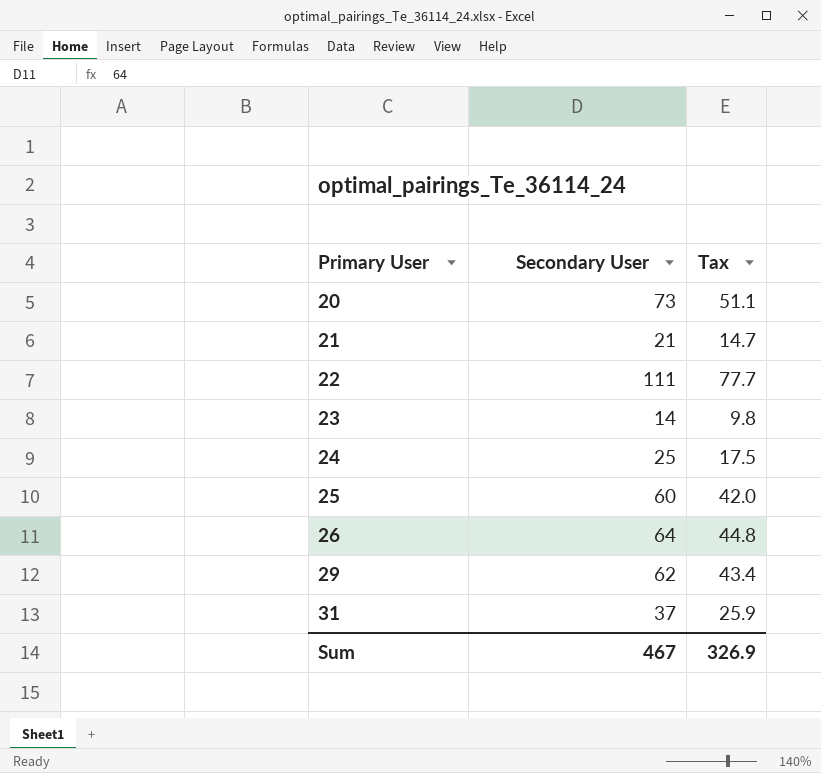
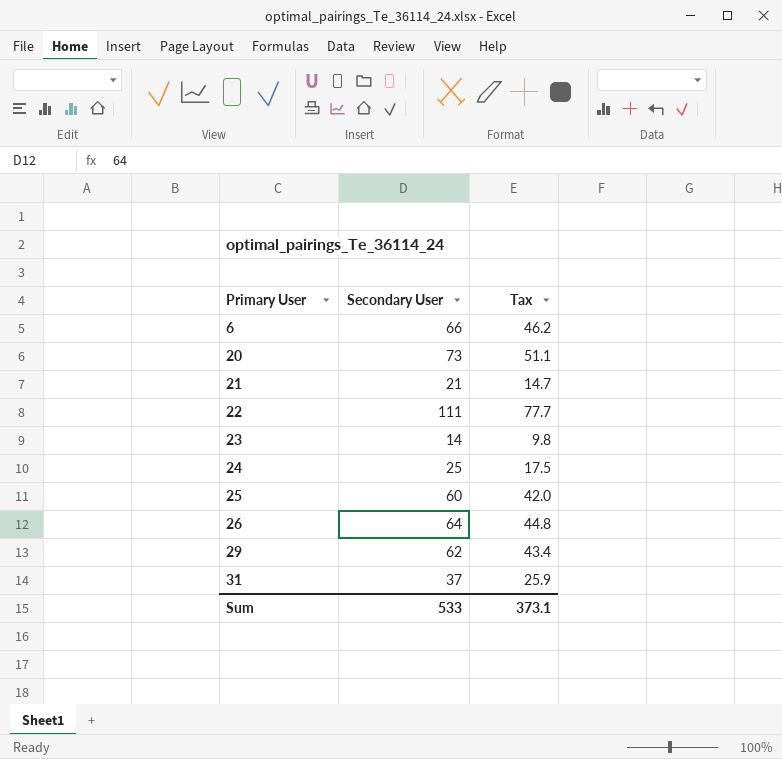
row 6: none -> 66 | 46.2
Sum | Secondary User: 467 -> 533
Sum | Tax: 326.9 -> 373.1

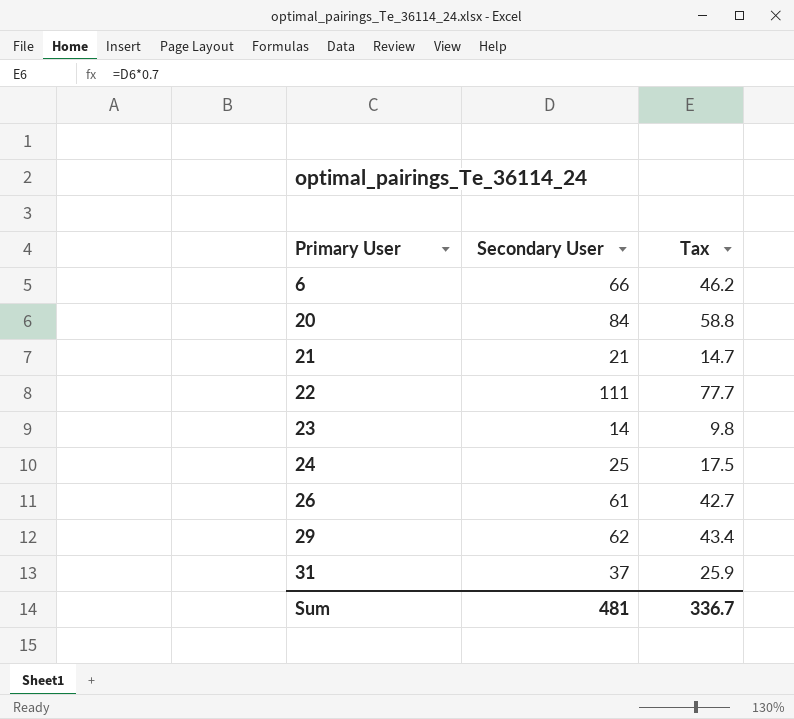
row 25: 60 | 42.0 -> none
20 | Secondary User: 73 -> 84
20 | Tax: 51.1 -> 58.8
26 | Secondary User: 64 -> 61
26 | Tax: 44.8 -> 42.7
Sum | Secondary User: 533 -> 481
Sum | Tax: 373.1 -> 336.7

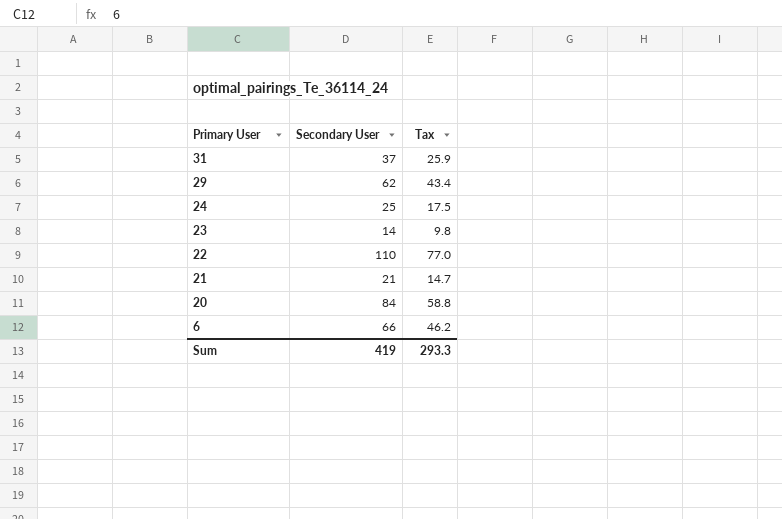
row order: Primary User ascending -> Primary User descending
row 26: 61 | 42.7 -> none
22 | Secondary User: 111 -> 110
22 | Tax: 77.7 -> 77.0
Sum | Secondary User: 481 -> 419
Sum | Tax: 336.7 -> 293.3

